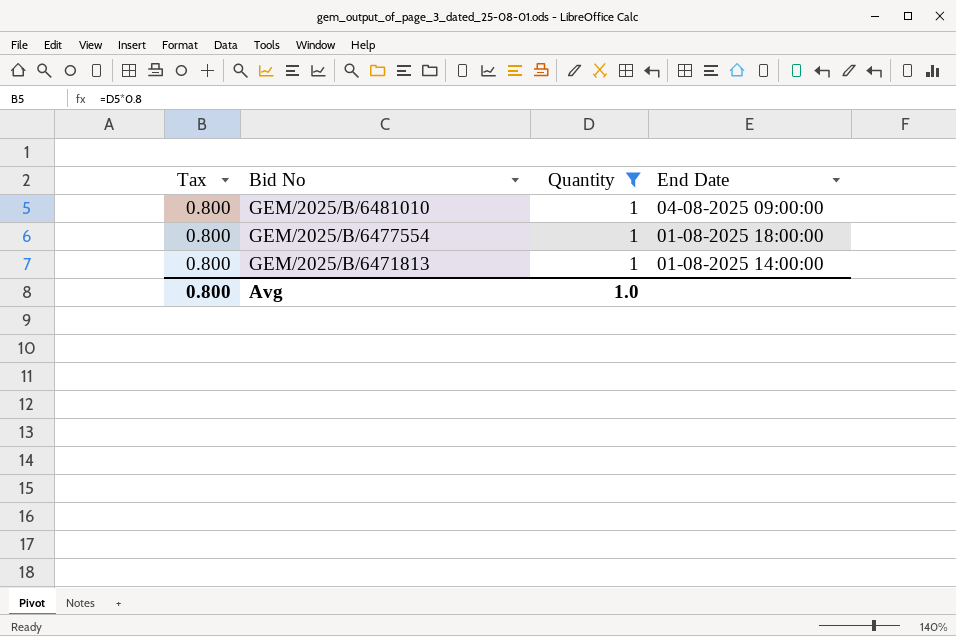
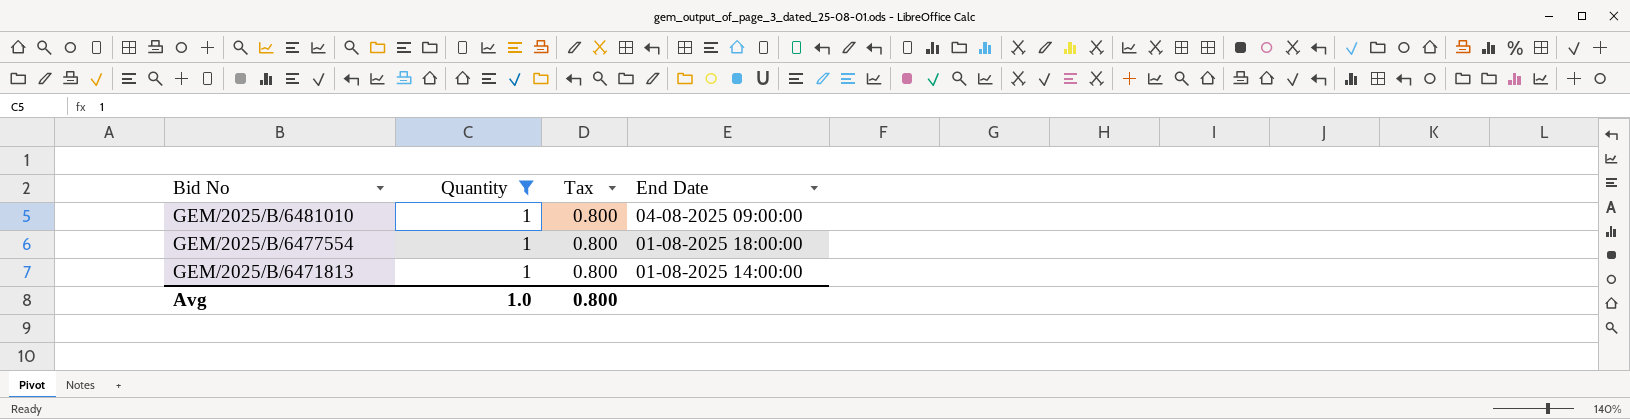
column Tax | position: 1 -> 3

